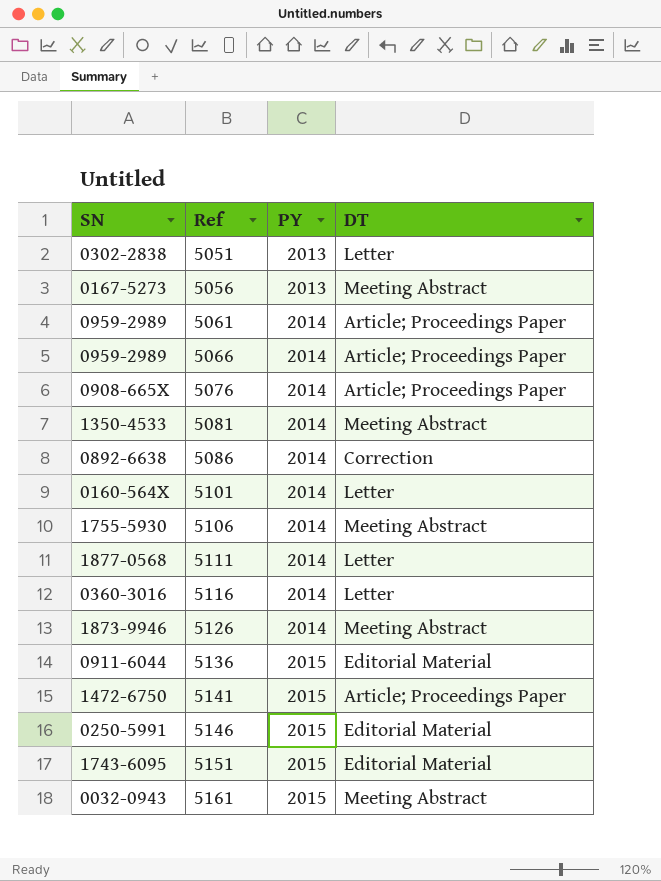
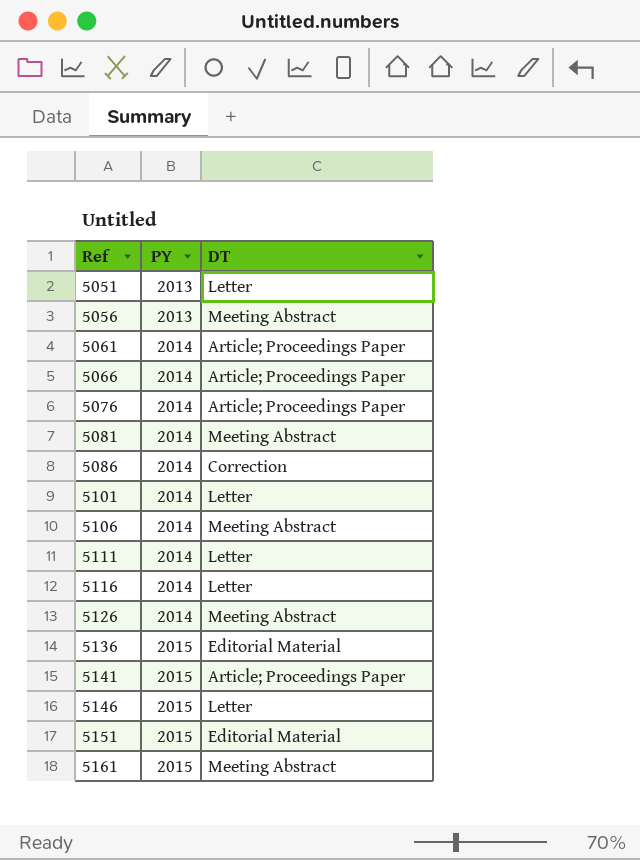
column SN | position: 1 -> none
5146 | DT: Editorial Material -> Letter

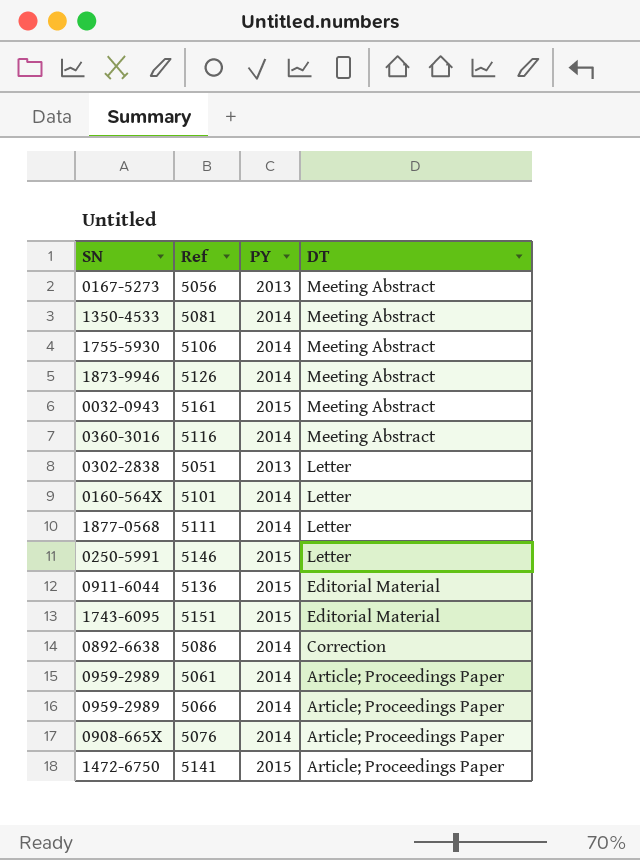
row order: Ref ascending -> DT descending
column SN | position: none -> 1
5116 | DT: Letter -> Meeting Abstract

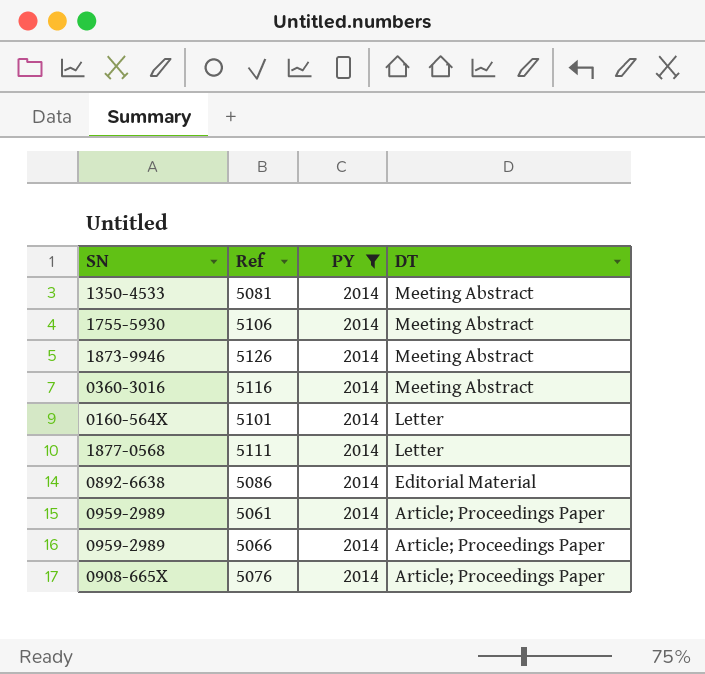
filter: none -> PY = 2014
5086 | DT: Correction -> Editorial Material

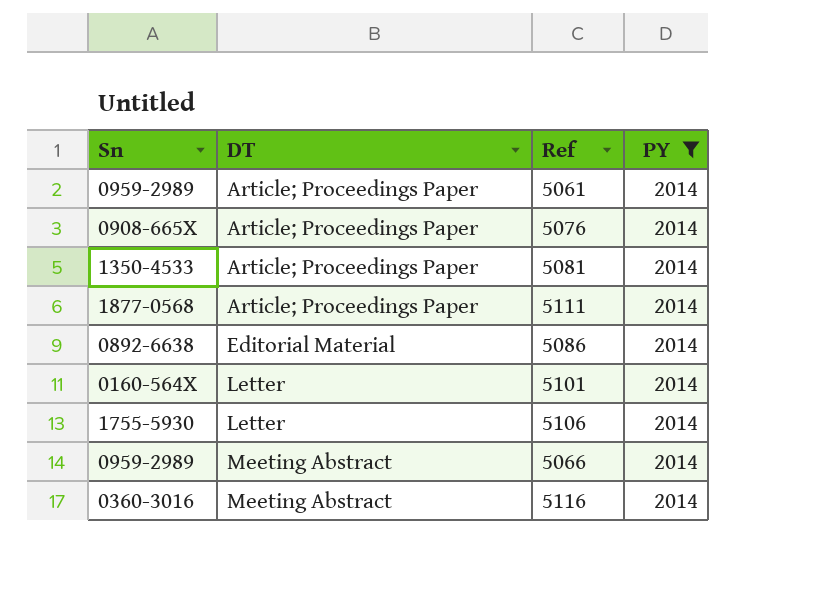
row order: DT descending -> DT ascending
column name: SN -> Sn
column DT | position: 4 -> 2
row 5126: 1873-9946 | 2014 | Meeting Abstract -> none
5081 | DT: Meeting Abstract -> Article; Proceedings Paper
5111 | DT: Letter -> Article; Proceedings Paper
5106 | DT: Meeting Abstract -> Letter
5066 | DT: Article; Proceedings Paper -> Meeting Abstract

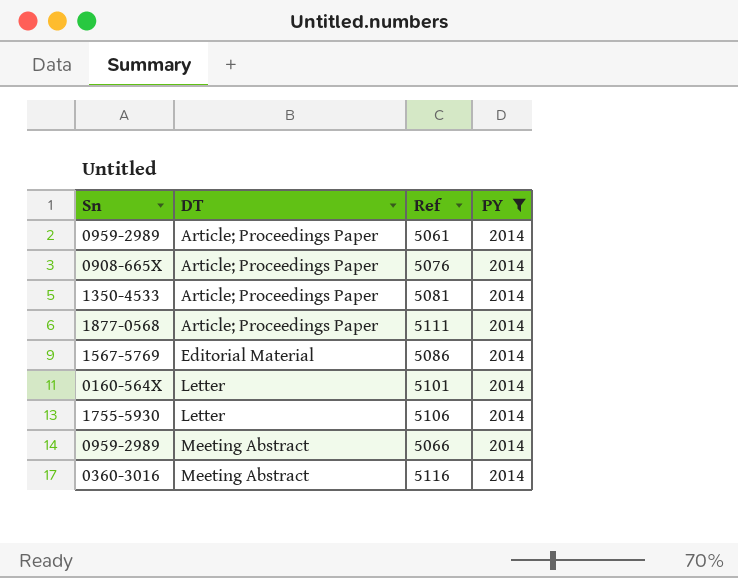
5086 | Sn: 0892-6638 -> 1567-5769

